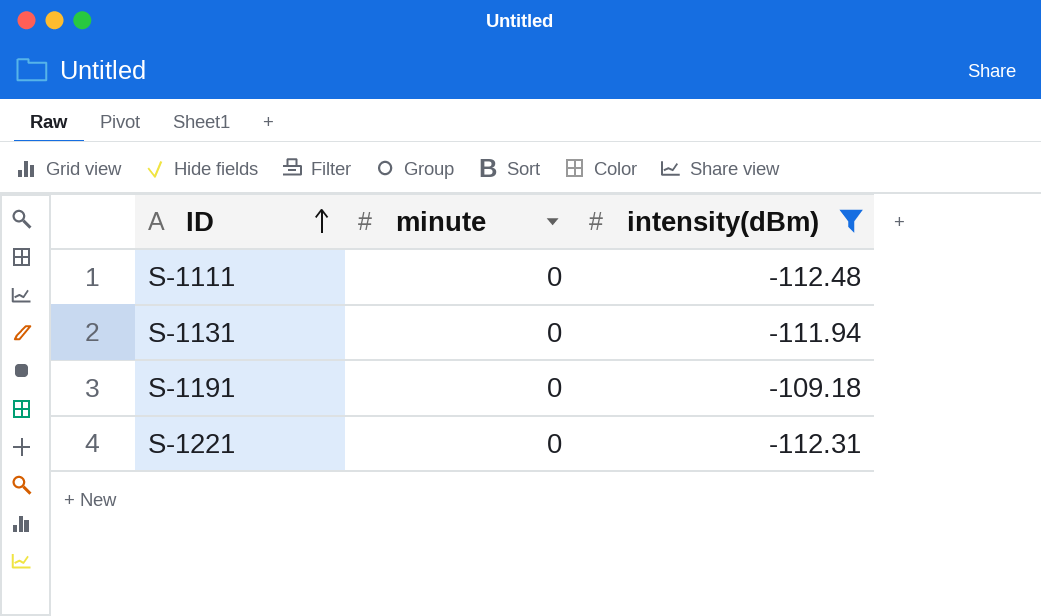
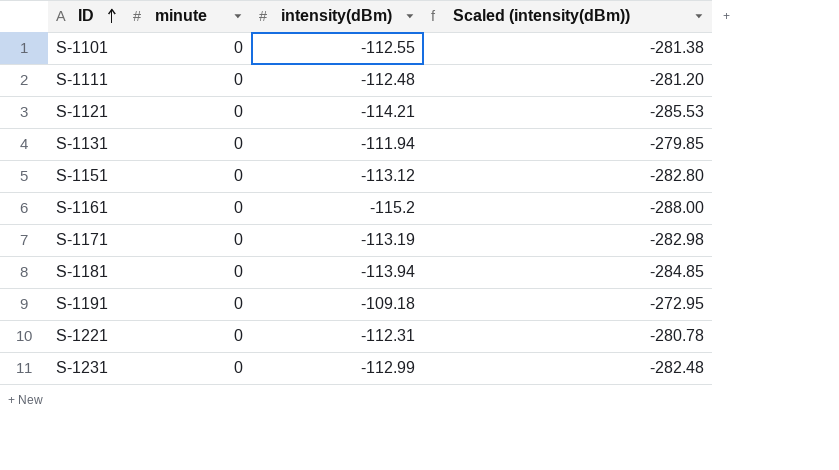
filter: intensity(dBm) >= -112.48 -> none
column Scaled (intensity(dBm)) | formula: none -> [intensity(dBm)] * 2.5

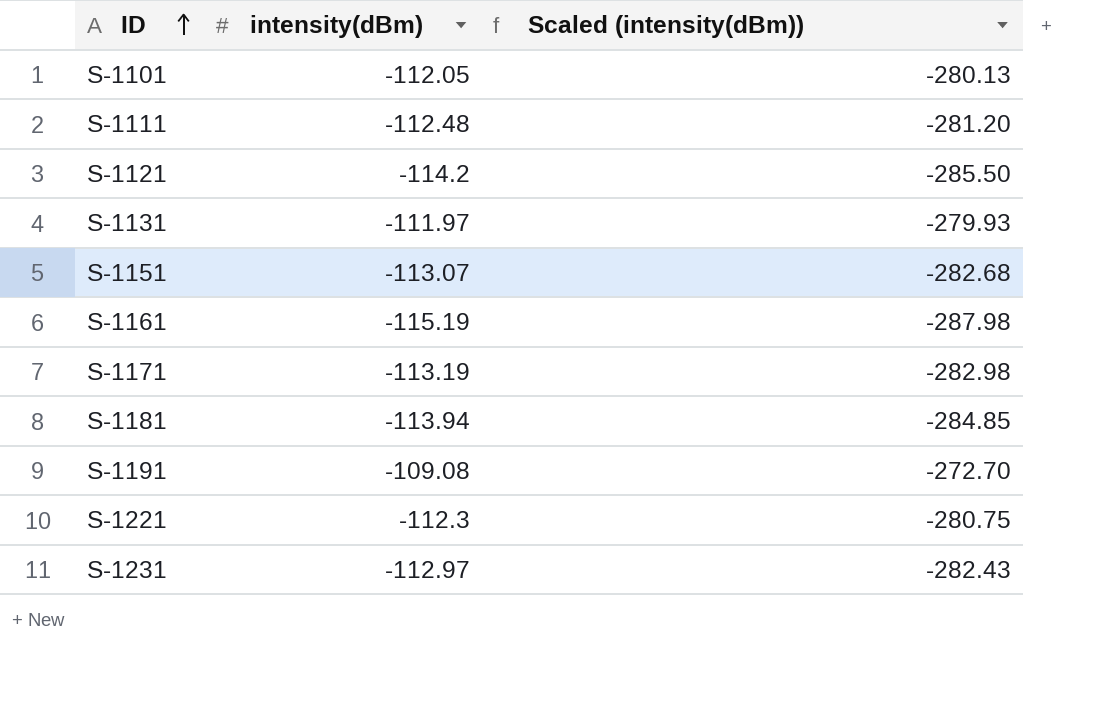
column minute | position: 2 -> none
S-1101 | intensity(dBm): -112.55 -> -112.05
S-1101 | Scaled (intensity(dBm)): -281.38 -> -280.13
S-1121 | intensity(dBm): -114.21 -> -114.2
S-1121 | Scaled (intensity(dBm)): -285.53 -> -285.50
S-1131 | intensity(dBm): -111.94 -> -111.97
S-1131 | Scaled (intensity(dBm)): -279.85 -> -279.93
S-1151 | intensity(dBm): -113.12 -> -113.07
S-1151 | Scaled (intensity(dBm)): -282.80 -> -282.68
S-1161 | intensity(dBm): -115.2 -> -115.19
S-1161 | Scaled (intensity(dBm)): -288.00 -> -287.98
S-1191 | intensity(dBm): -109.18 -> -109.08
S-1191 | Scaled (intensity(dBm)): -272.95 -> -272.70
S-1221 | intensity(dBm): -112.31 -> -112.3
S-1221 | Scaled (intensity(dBm)): -280.78 -> -280.75
S-1231 | intensity(dBm): -112.99 -> -112.97
S-1231 | Scaled (intensity(dBm)): -282.48 -> -282.43

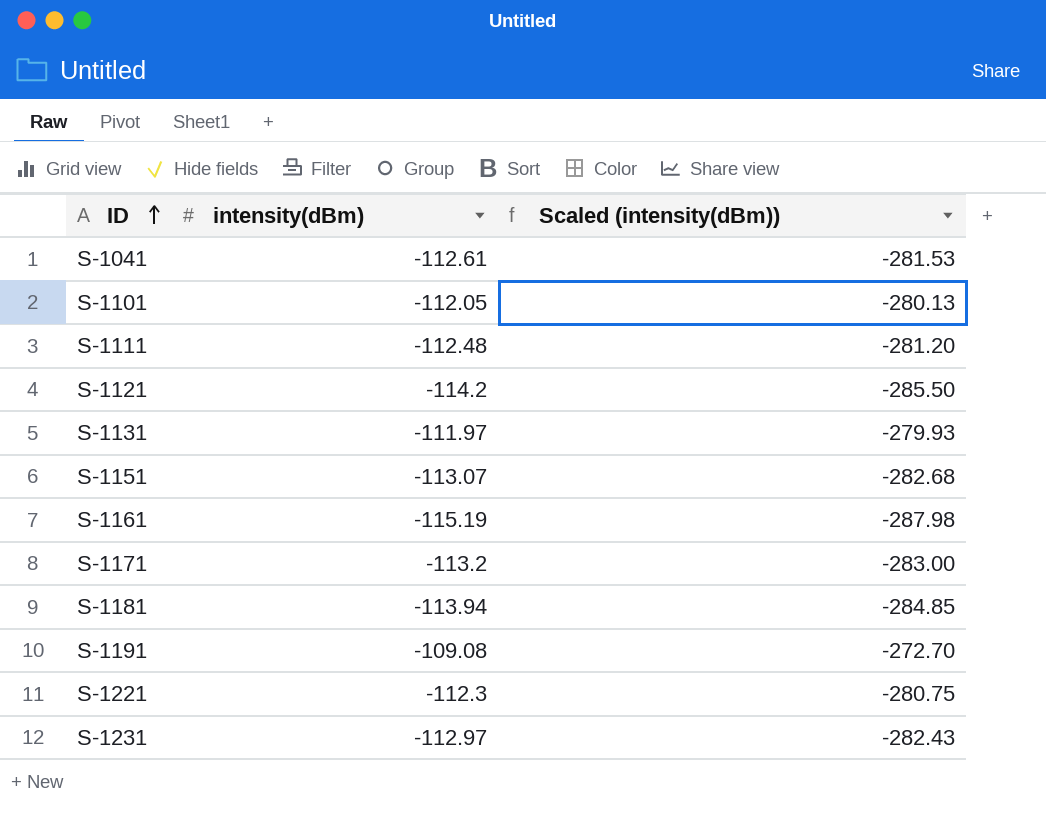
row S-1041: none -> -112.61 | -281.53
S-1171 | intensity(dBm): -113.19 -> -113.2
S-1171 | Scaled (intensity(dBm)): -282.98 -> -283.00

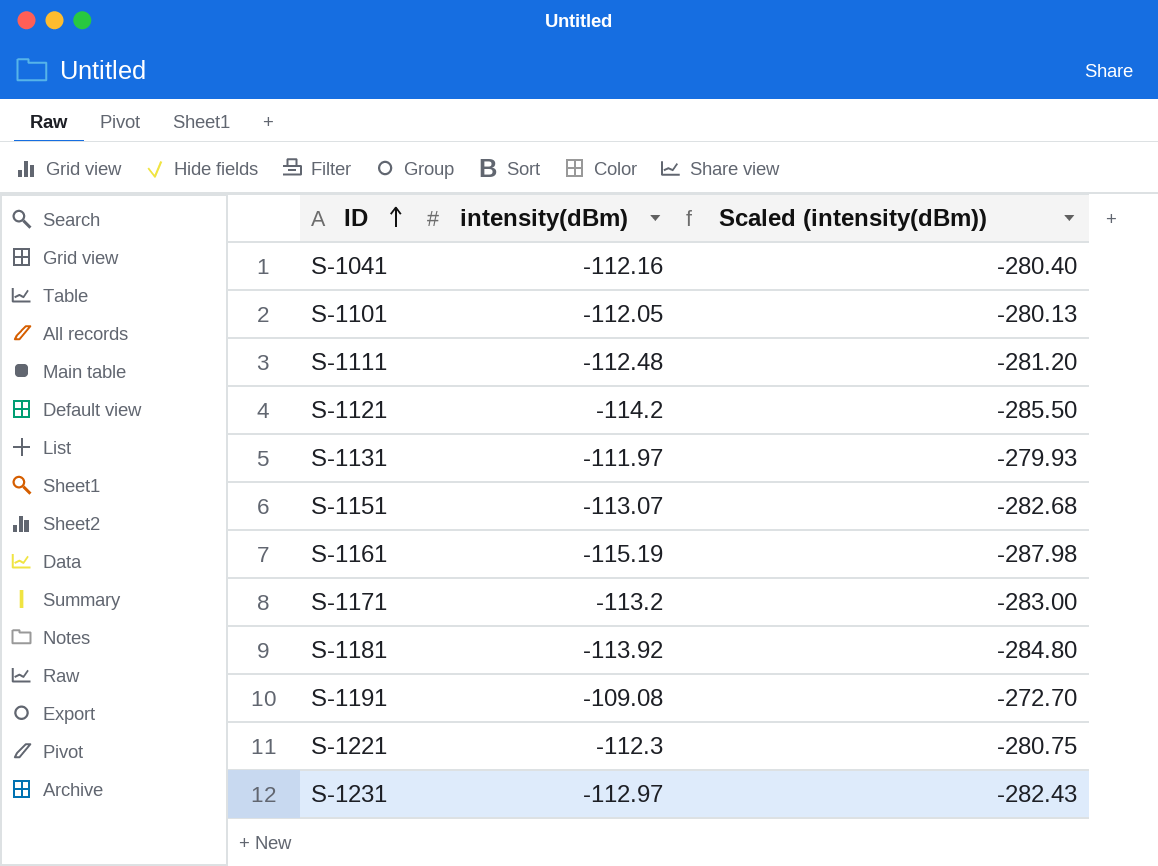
S-1041 | intensity(dBm): -112.61 -> -112.16
S-1041 | Scaled (intensity(dBm)): -281.53 -> -280.40
S-1181 | intensity(dBm): -113.94 -> -113.92
S-1181 | Scaled (intensity(dBm)): -284.85 -> -284.80

